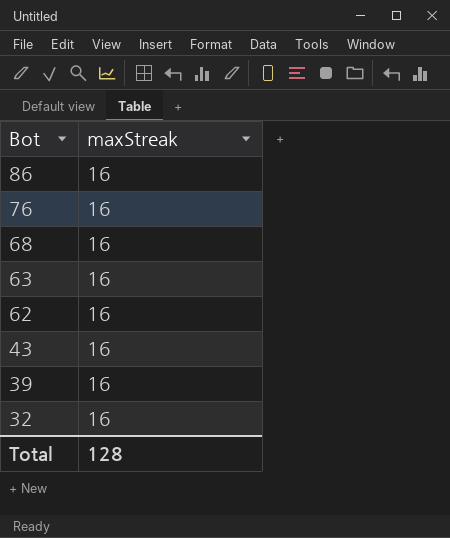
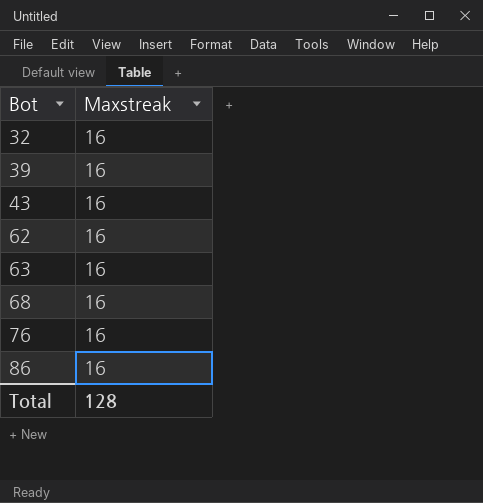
row order: Bot descending -> Bot ascending
column name: maxStreak -> Maxstreak

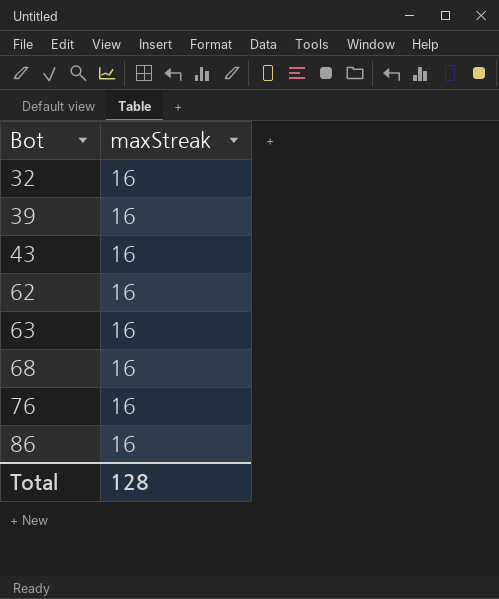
column name: Maxstreak -> maxStreak

